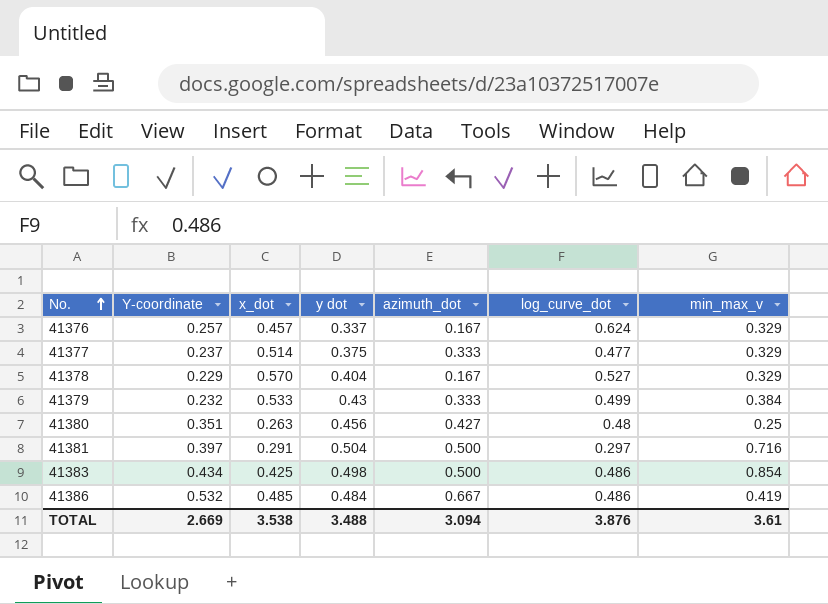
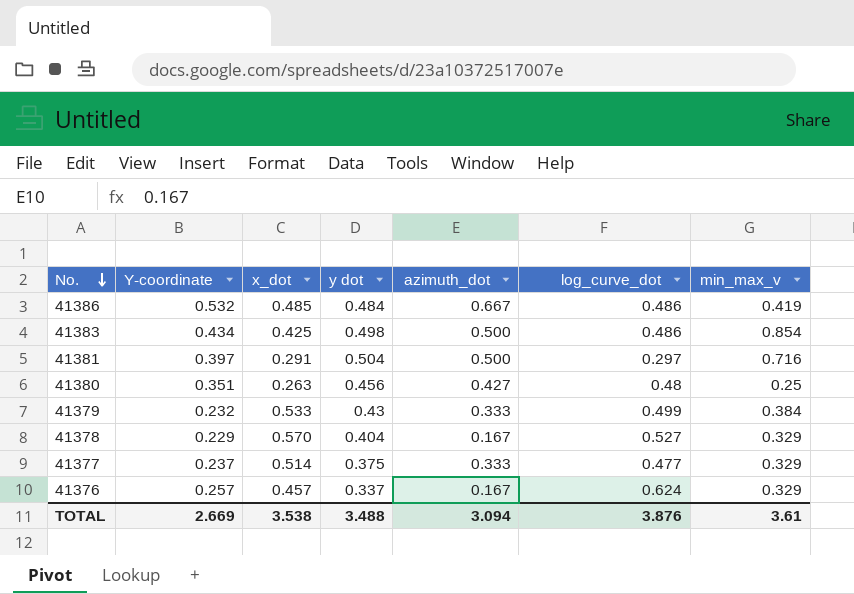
row order: No. ascending -> No. descending

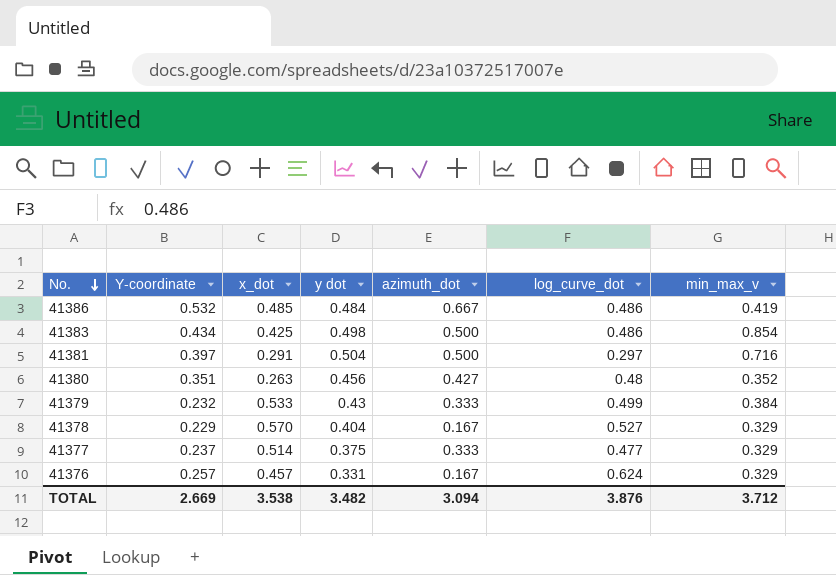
41380 | min_max_v: 0.25 -> 0.352
41376 | y dot: 0.337 -> 0.331
TOTAL | y dot: 3.488 -> 3.482
TOTAL | min_max_v: 3.61 -> 3.712

